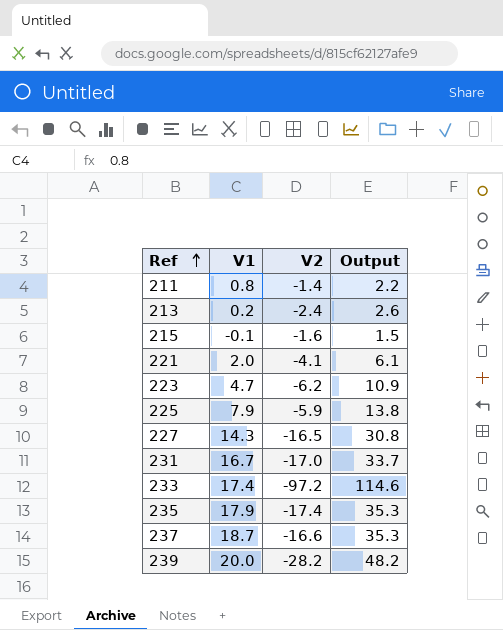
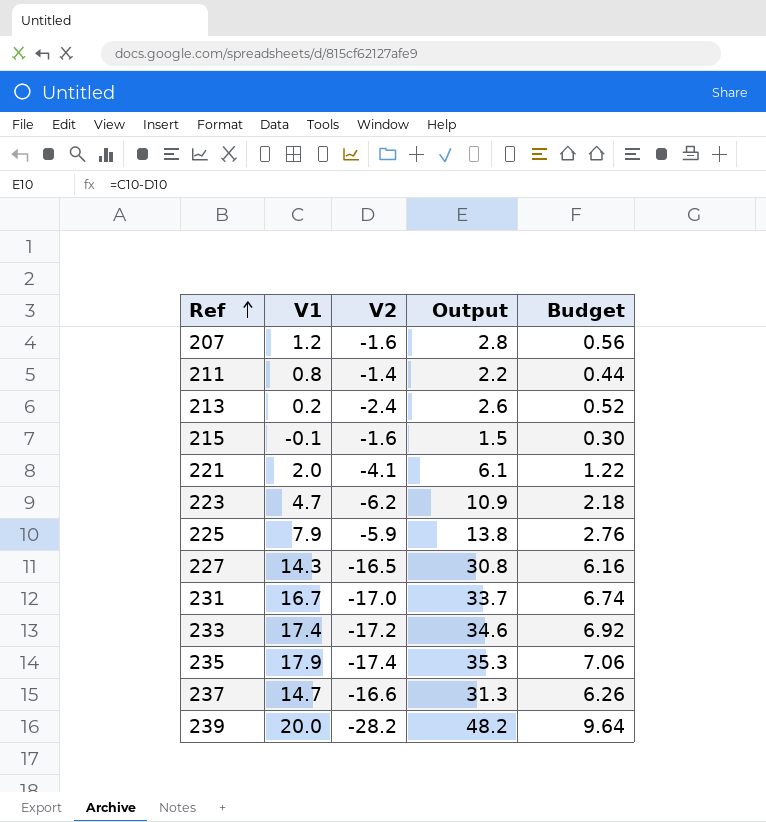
column Budget | formula: none -> [Output] * 0.2
row 207: none -> 1.2 | -1.6 | 2.8 | 0.56
233 | V2: -97.2 -> -17.2
233 | Output: 114.6 -> 34.6
237 | V1: 18.7 -> 14.7
237 | Output: 35.3 -> 31.3

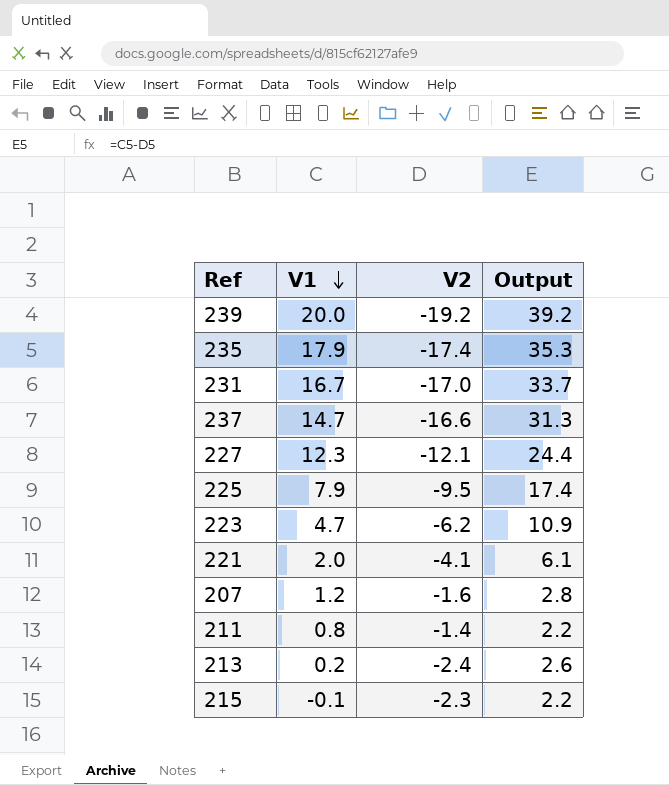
row order: Ref ascending -> V1 descending
column Budget | formula: [Output] * 0.2 -> none
row 233: 17.4 | -17.2 | 34.6 | 6.92 -> none
239 | V2: -28.2 -> -19.2
239 | Output: 48.2 -> 39.2
227 | V1: 14.3 -> 12.3
227 | V2: -16.5 -> -12.1
227 | Output: 30.8 -> 24.4
225 | V2: -5.9 -> -9.5
225 | Output: 13.8 -> 17.4
215 | V2: -1.6 -> -2.3
215 | Output: 1.5 -> 2.2

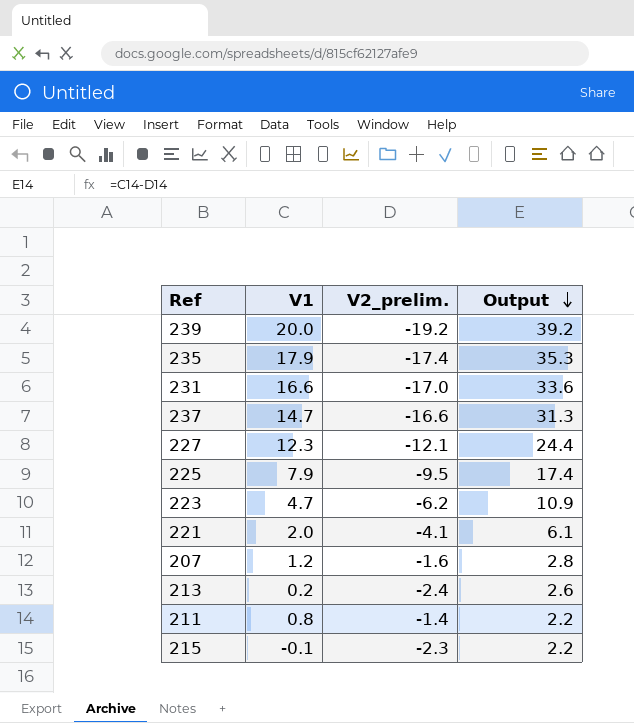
row order: V1 descending -> Output descending
column name: V2 -> V2_prelim.
231 | V1: 16.7 -> 16.6
231 | Output: 33.7 -> 33.6

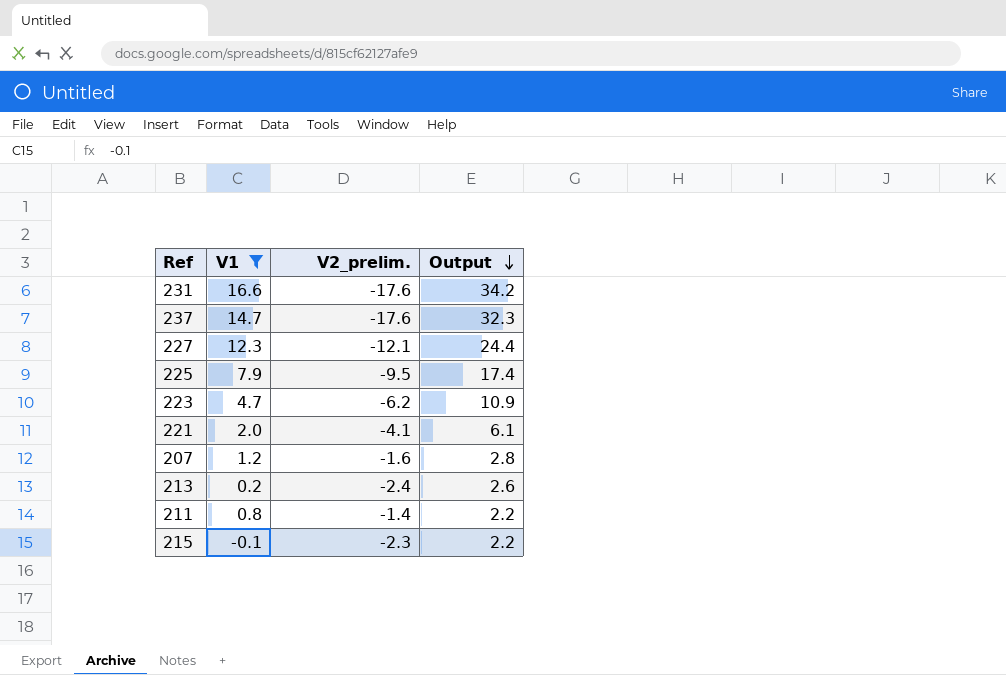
filter: none -> V1 <= 16.6
231 | V2_prelim.: -17.0 -> -17.6
231 | Output: 33.6 -> 34.2
237 | V2_prelim.: -16.6 -> -17.6
237 | Output: 31.3 -> 32.3

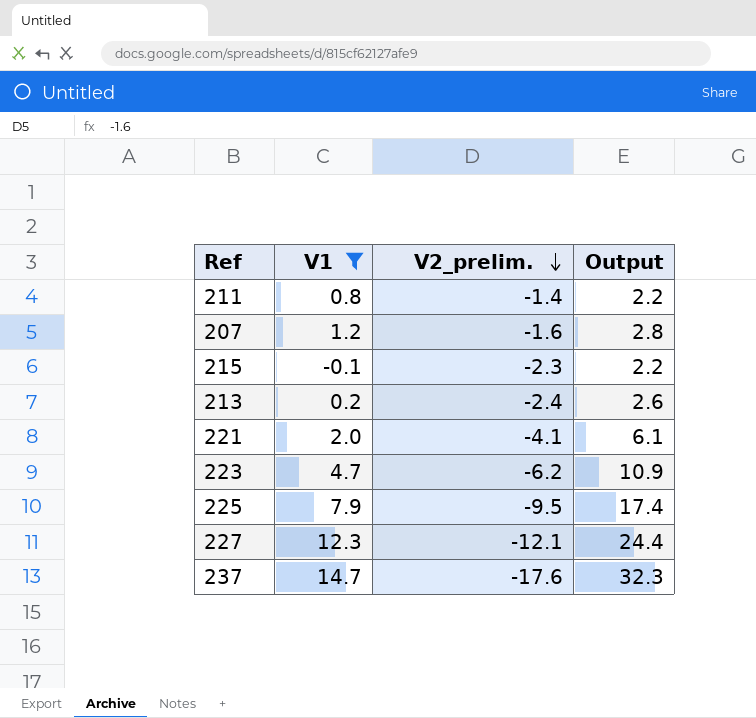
row order: Output descending -> V2_prelim. descending
row 231: 16.6 | -17.6 | 34.2 -> none

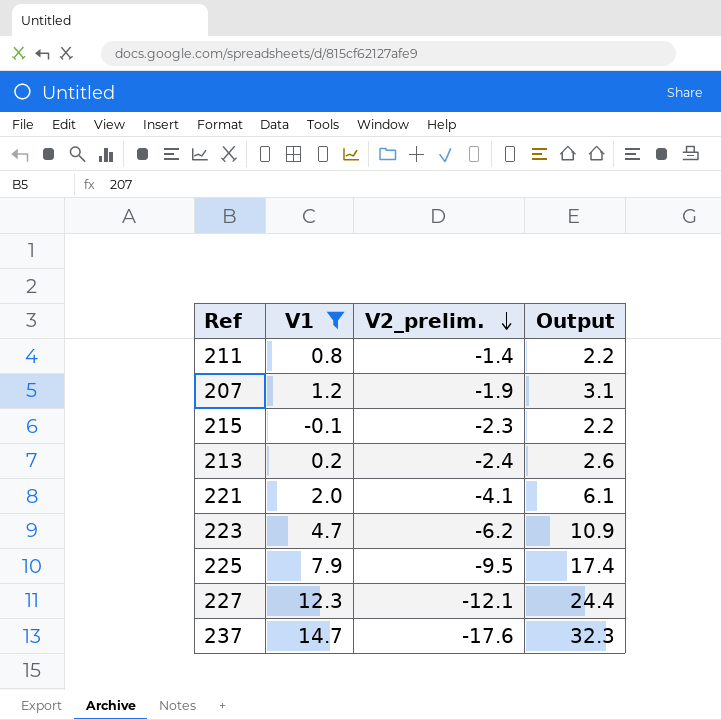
207 | V2_prelim.: -1.6 -> -1.9
207 | Output: 2.8 -> 3.1

